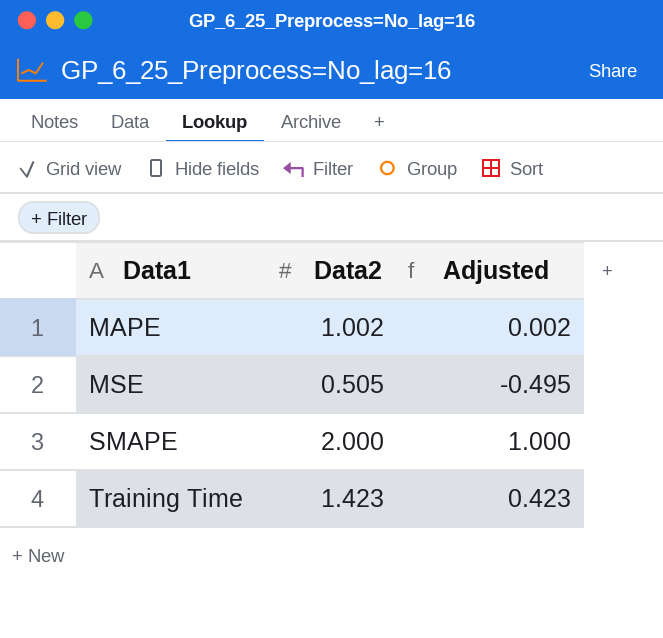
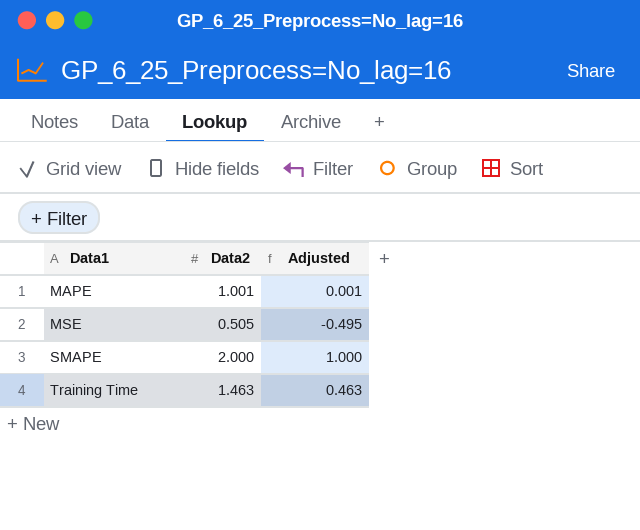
MAPE | Data2: 1.002 -> 1.001
MAPE | Adjusted: 0.002 -> 0.001
Training Time | Data2: 1.423 -> 1.463
Training Time | Adjusted: 0.423 -> 0.463

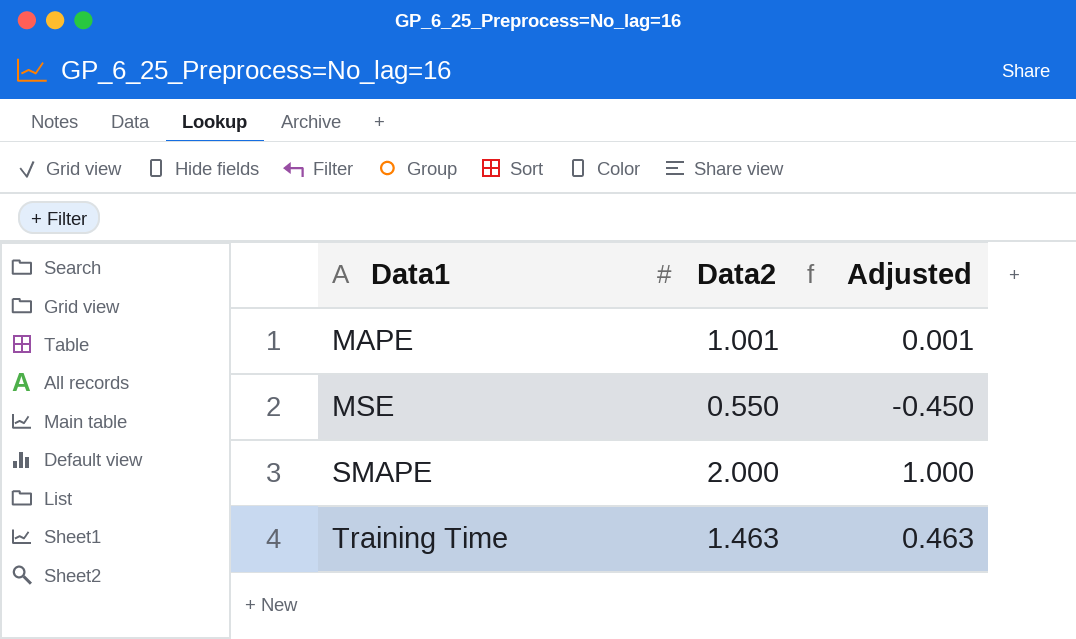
MSE | Data2: 0.505 -> 0.550
MSE | Adjusted: -0.495 -> -0.450

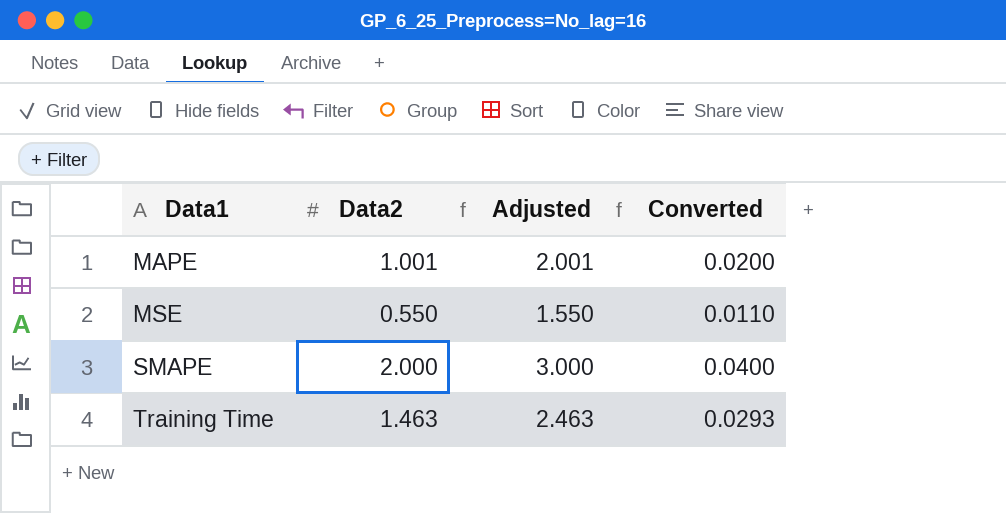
column Adjusted | formula: [Data2] - 1 -> [Data2] + 1
column Converted | formula: none -> [Data2] * 0.02

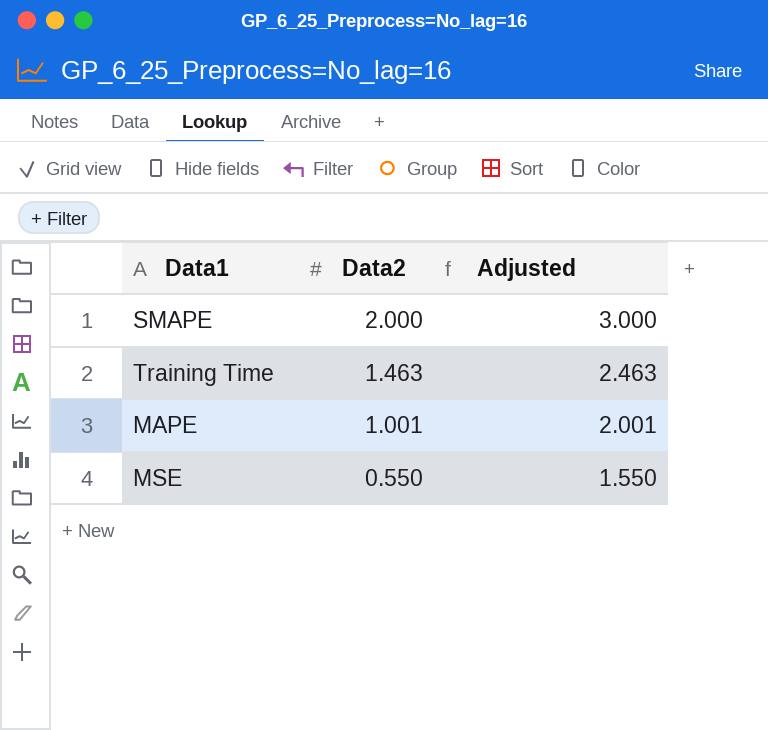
row order: Data1 ascending -> Data2 descending
column Converted | formula: [Data2] * 0.02 -> none

